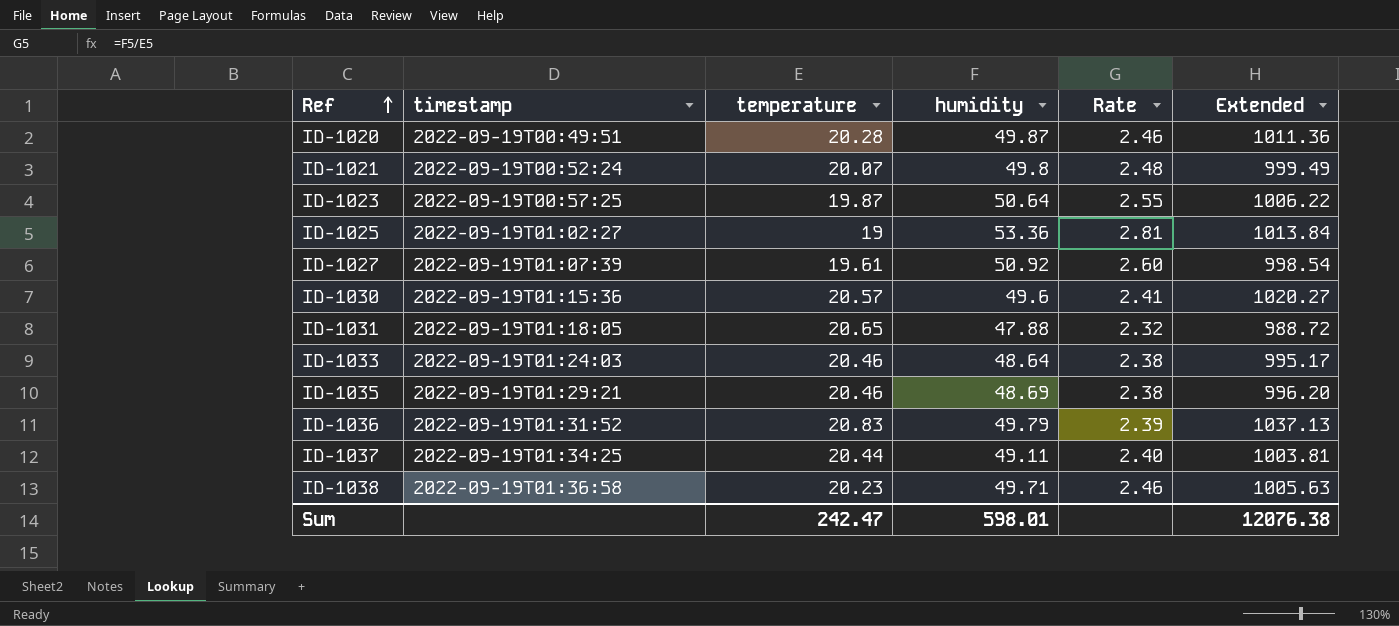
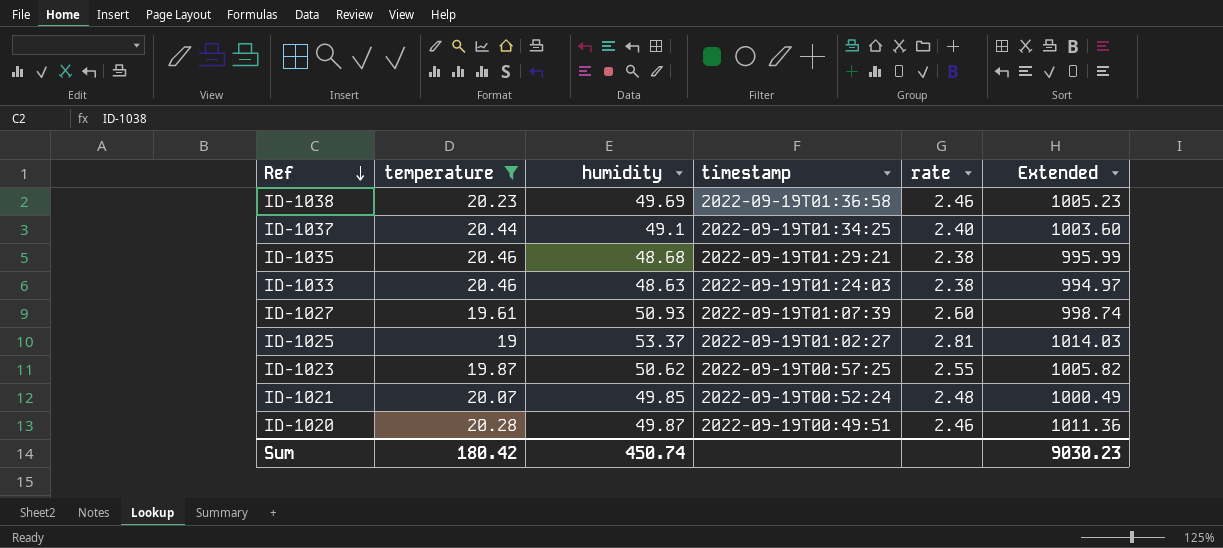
filter: none -> temperature <= 20.46
row order: Ref ascending -> Ref descending
column timestamp | position: 2 -> 4
column name: Rate -> rate
ID-1038 | humidity: 49.71 -> 49.69
ID-1038 | Extended: 1005.63 -> 1005.23
ID-1037 | humidity: 49.11 -> 49.1
ID-1037 | Extended: 1003.81 -> 1003.60
ID-1035 | humidity: 48.69 -> 48.68
ID-1035 | Extended: 996.20 -> 995.99
ID-1033 | humidity: 48.64 -> 48.63
ID-1033 | Extended: 995.17 -> 994.97
ID-1027 | humidity: 50.92 -> 50.93
ID-1027 | Extended: 998.54 -> 998.74
ID-1025 | humidity: 53.36 -> 53.37
ID-1025 | Extended: 1013.84 -> 1014.03
ID-1023 | humidity: 50.64 -> 50.62
ID-1023 | Extended: 1006.22 -> 1005.82
ID-1021 | humidity: 49.8 -> 49.85
ID-1021 | Extended: 999.49 -> 1000.49
Sum | temperature: 242.47 -> 180.42
Sum | humidity: 598.01 -> 450.74
Sum | Extended: 12076.38 -> 9030.23

